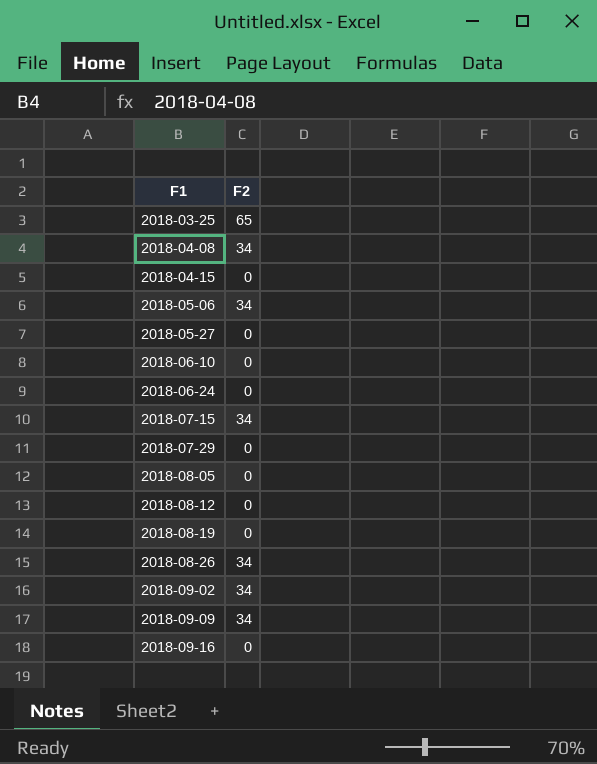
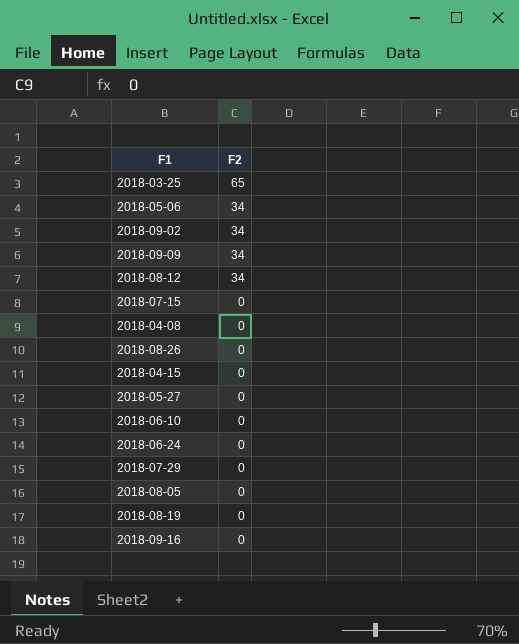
row order: F1 ascending -> F2 descending
2018-08-12 | F2: 0 -> 34
2018-07-15 | F2: 34 -> 0
2018-04-08 | F2: 34 -> 0
2018-08-26 | F2: 34 -> 0

